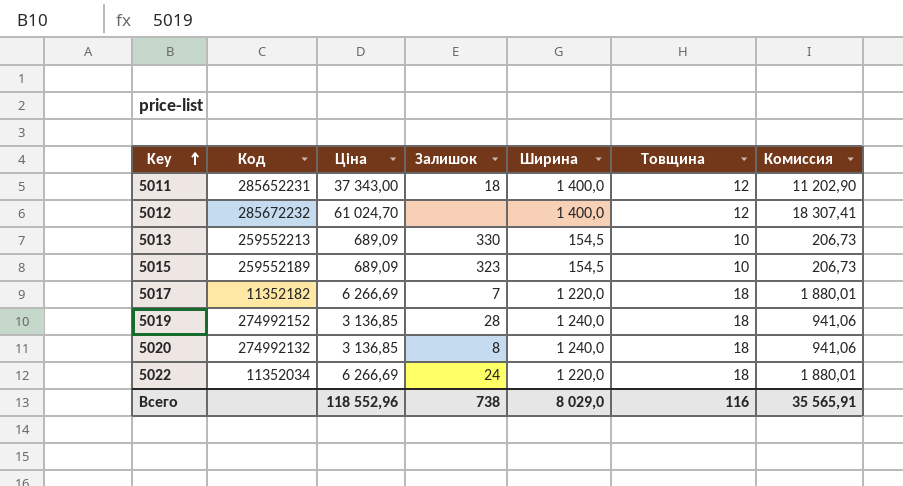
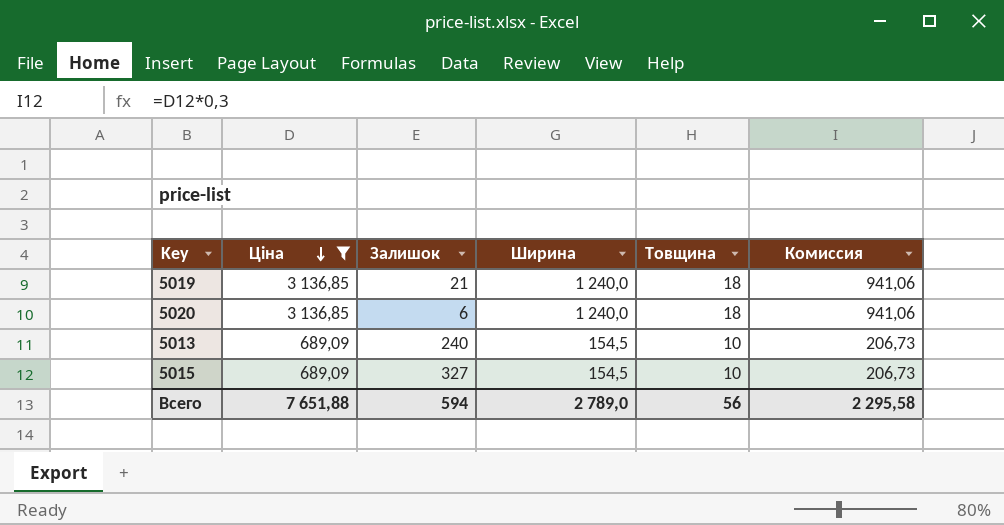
filter: none -> Ціна <= 3 136,85
row order: Key ascending -> Ціна descending
column Код | position: 2 -> none
5019 | Залишок: 28 -> 21
5020 | Залишок: 8 -> 6
5013 | Залишок: 330 -> 240
5015 | Залишок: 323 -> 327
Всего | Ціна: 118 552,96 -> 7 651,88
Всего | Залишок: 738 -> 594
Всего | Ширина: 8 029,0 -> 2 789,0
Всего | Товщина: 116 -> 56
Всего | Комиссия: 35 565,91 -> 2 295,58

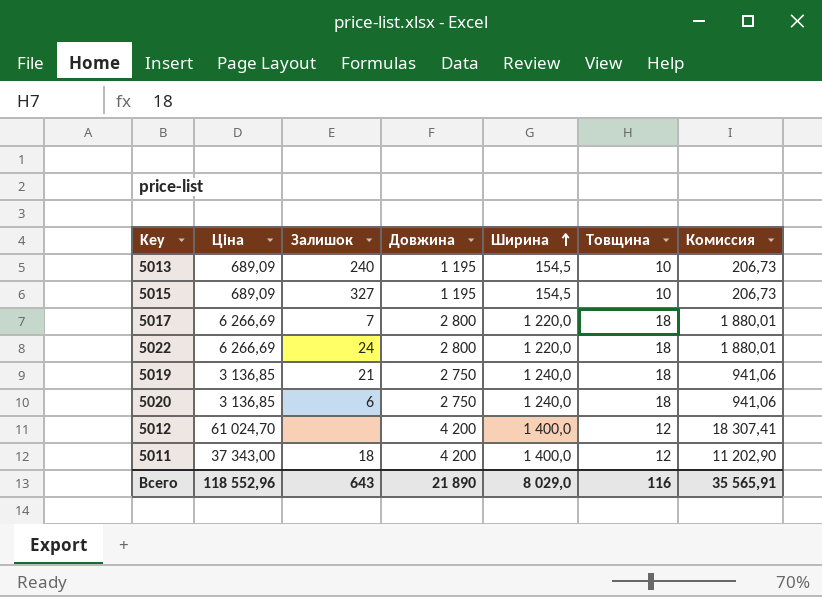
filter: Ціна <= 3 136,85 -> none
row order: Ціна descending -> Ширина ascending
column Довжина | position: none -> 4
Всего | Ціна: 7 651,88 -> 118 552,96
Всего | Залишок: 594 -> 643
Всего | Ширина: 2 789,0 -> 8 029,0
Всего | Товщина: 56 -> 116
Всего | Комиссия: 2 295,58 -> 35 565,91

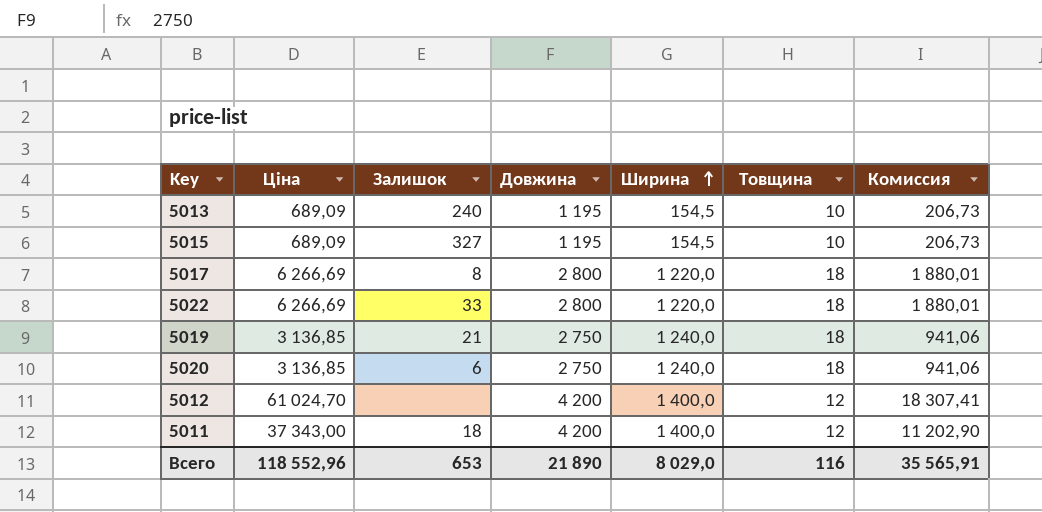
5017 | Залишок: 7 -> 8
5022 | Залишок: 24 -> 33
Всего | Залишок: 643 -> 653

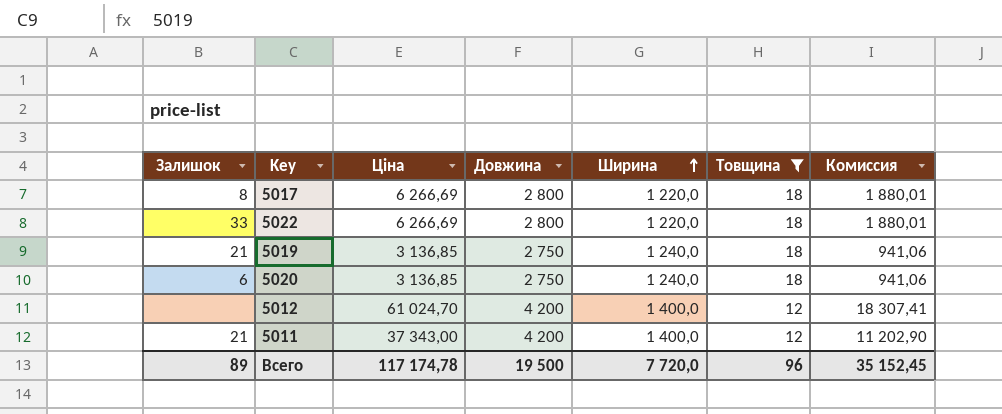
filter: none -> Товщина != 10
column Залишок | position: 3 -> 1
5011 | Залишок: 18 -> 21
Всего | Залишок: 653 -> 89
Всего | Ціна: 118 552,96 -> 117 174,78
Всего | Довжина: 21 890 -> 19 500
Всего | Ширина: 8 029,0 -> 7 720,0
Всего | Товщина: 116 -> 96
Всего | Комиссия: 35 565,91 -> 35 152,45

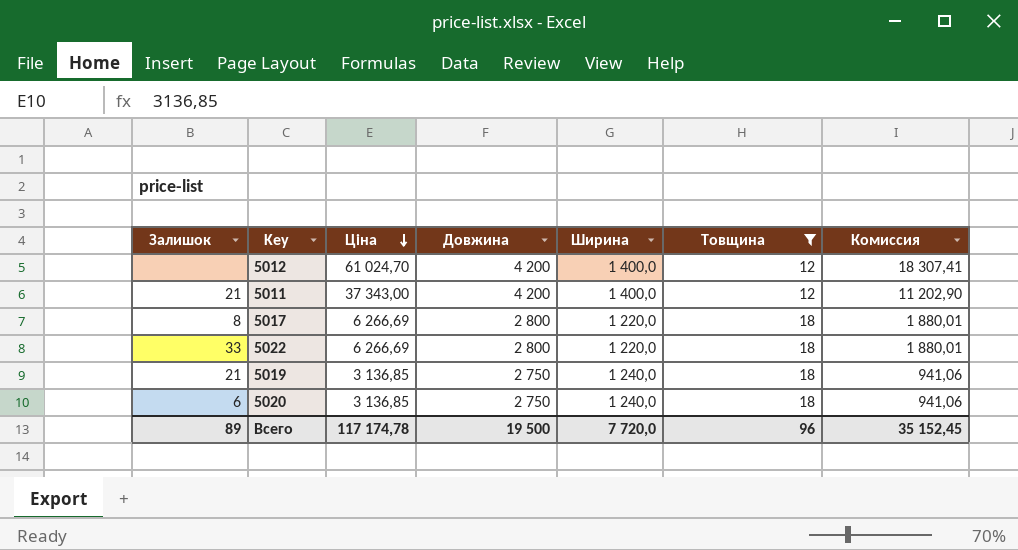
row order: Ширина ascending -> Ціна descending

